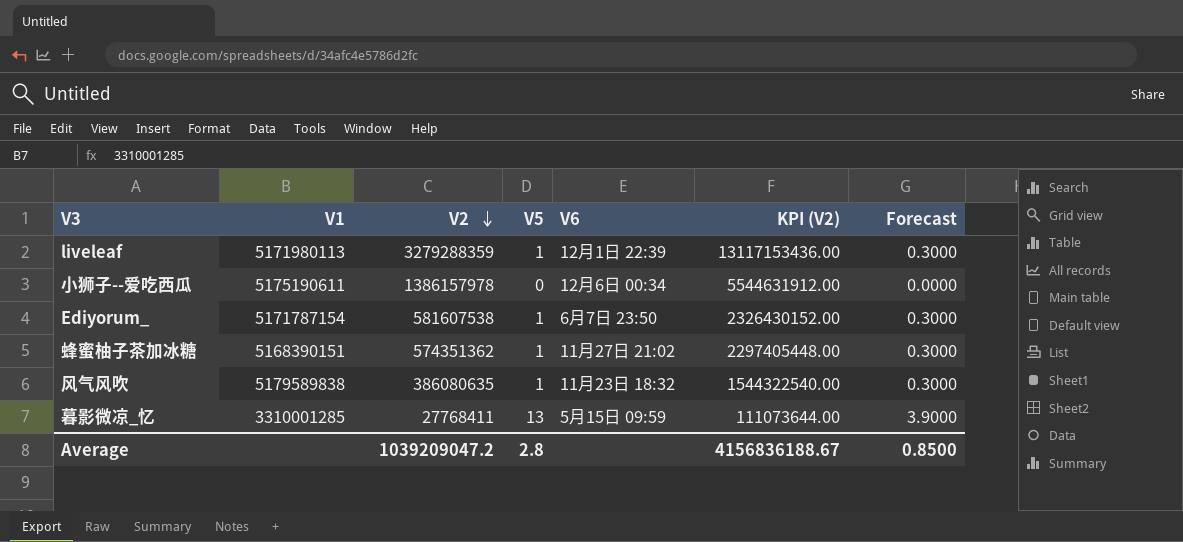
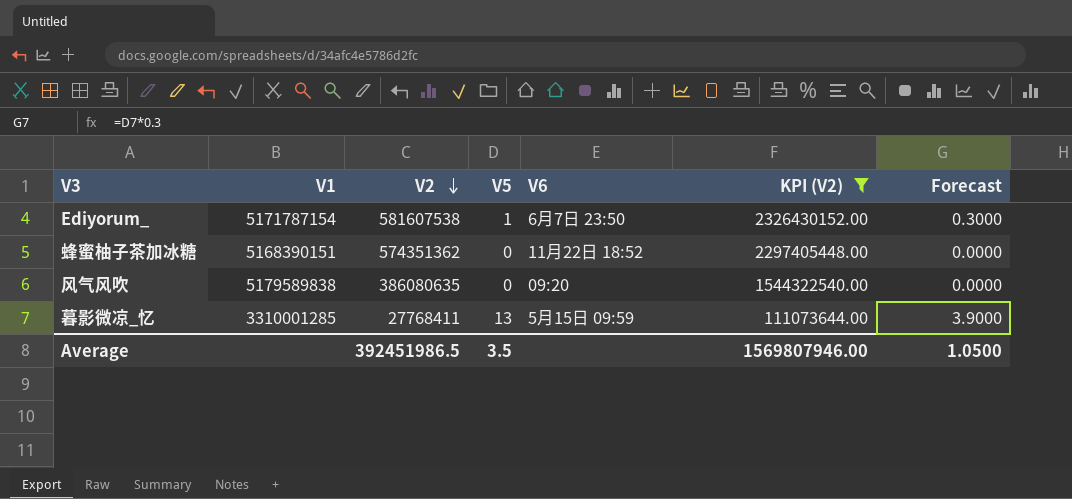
filter: none -> KPI (V2) <= 2326430152.00
蜂蜜柚子茶加冰糖 | V5: 1 -> 0
蜂蜜柚子茶加冰糖 | V6: 11月27日 21:02 -> 11月22日 18:52
蜂蜜柚子茶加冰糖 | Forecast: 0.3000 -> 0.0000
风气风吹 | V5: 1 -> 0
风气风吹 | V6: 11月23日 18:32 -> 09:20
风气风吹 | Forecast: 0.3000 -> 0.0000
Average | V2: 1039209047.2 -> 392451986.5
Average | V5: 2.8 -> 3.5
Average | KPI (V2): 4156836188.67 -> 1569807946.00
Average | Forecast: 0.8500 -> 1.0500

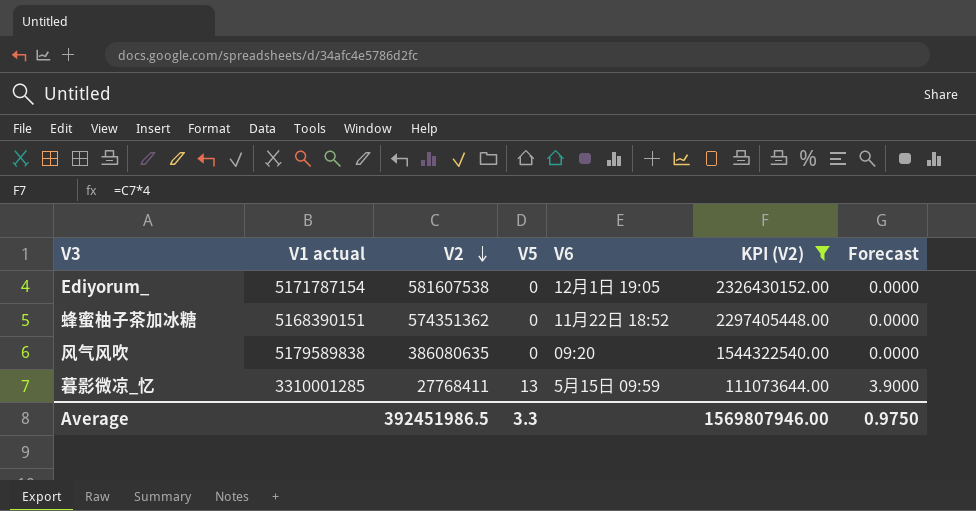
column name: V1 -> V1 actual
Ediyorum_ | V5: 1 -> 0
Ediyorum_ | V6: 6月7日 23:50 -> 12月1日 19:05
Ediyorum_ | Forecast: 0.3000 -> 0.0000
Average | V5: 3.5 -> 3.3
Average | Forecast: 1.0500 -> 0.9750

